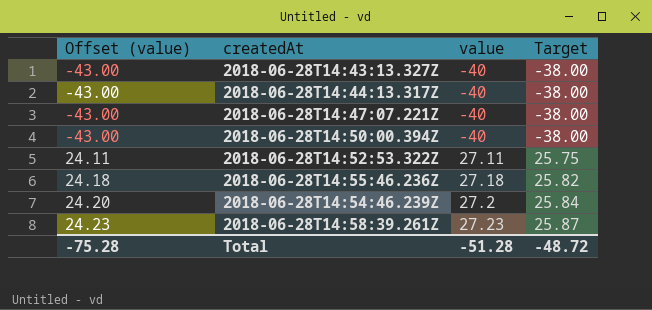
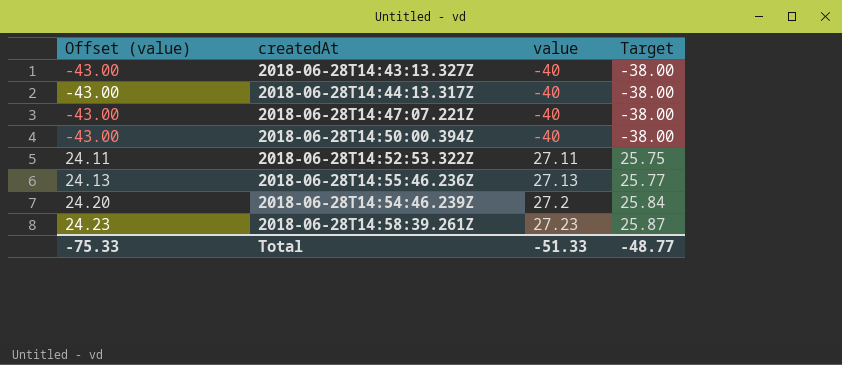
2018-06-28T14:55:46.236Z | Offset (value): 24.18 -> 24.13
2018-06-28T14:55:46.236Z | value: 27.18 -> 27.13
2018-06-28T14:55:46.236Z | Target: 25.82 -> 25.77
Total | Offset (value): -75.28 -> -75.33
Total | value: -51.28 -> -51.33
Total | Target: -48.72 -> -48.77

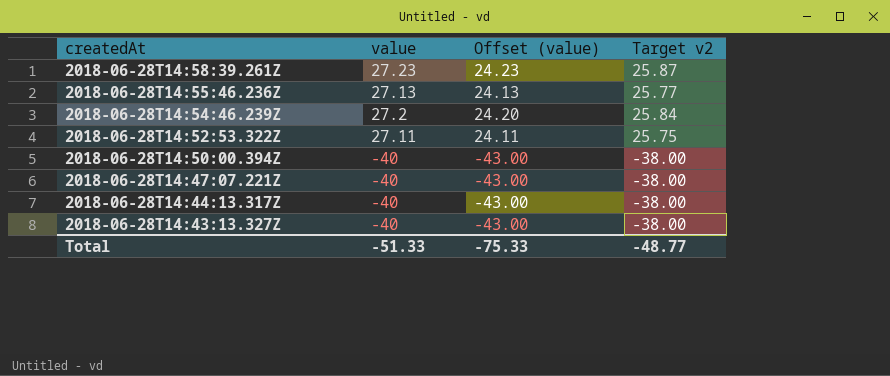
row order: Offset (value) ascending -> createdAt descending
column Offset (value) | position: 1 -> 3
column name: Target -> Target v2

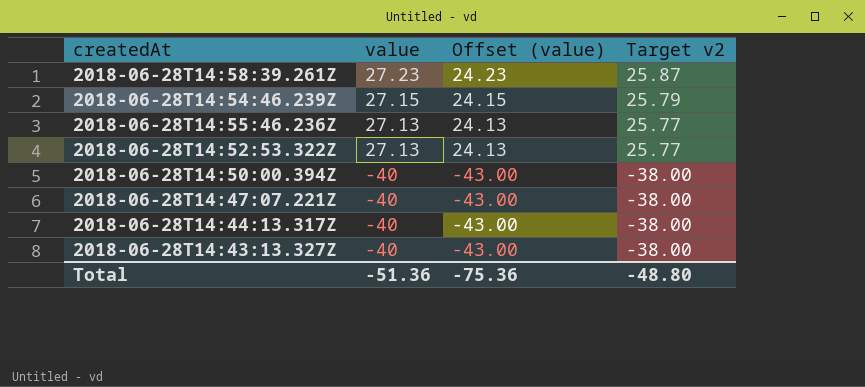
row order: createdAt descending -> value descending
2018-06-28T14:54:46.239Z | value: 27.2 -> 27.15
2018-06-28T14:54:46.239Z | Offset (value): 24.20 -> 24.15
2018-06-28T14:54:46.239Z | Target v2: 25.84 -> 25.79
2018-06-28T14:52:53.322Z | value: 27.11 -> 27.13
2018-06-28T14:52:53.322Z | Offset (value): 24.11 -> 24.13
2018-06-28T14:52:53.322Z | Target v2: 25.75 -> 25.77
Total | value: -51.33 -> -51.36
Total | Offset (value): -75.33 -> -75.36
Total | Target v2: -48.77 -> -48.80

